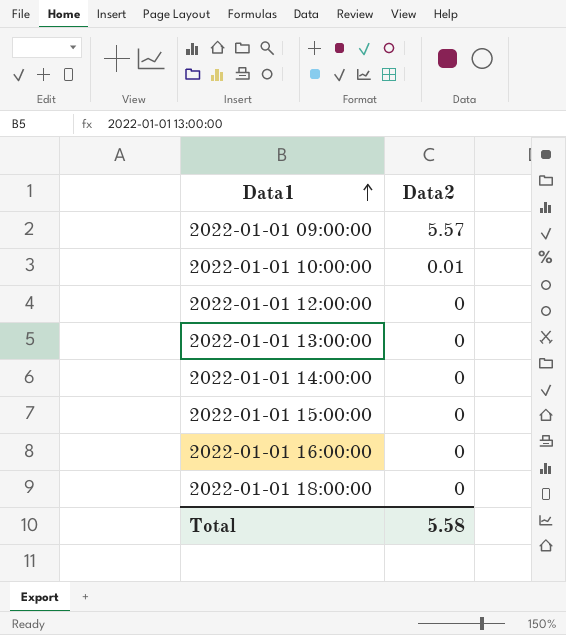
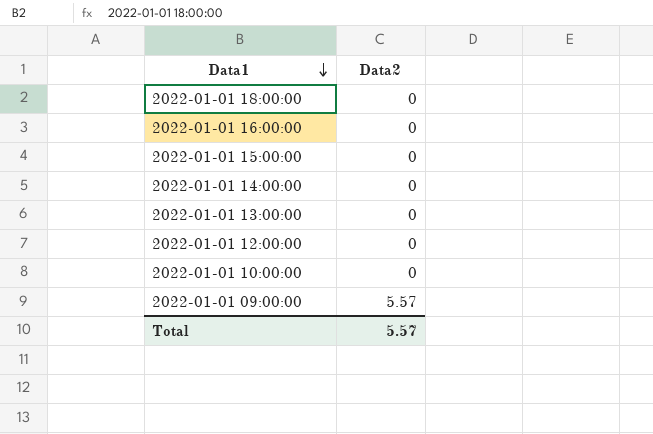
row order: Data1 ascending -> Data1 descending
2022-01-01 10:00:00 | Data2: 0.01 -> 0
Total | Data2: 5.58 -> 5.57

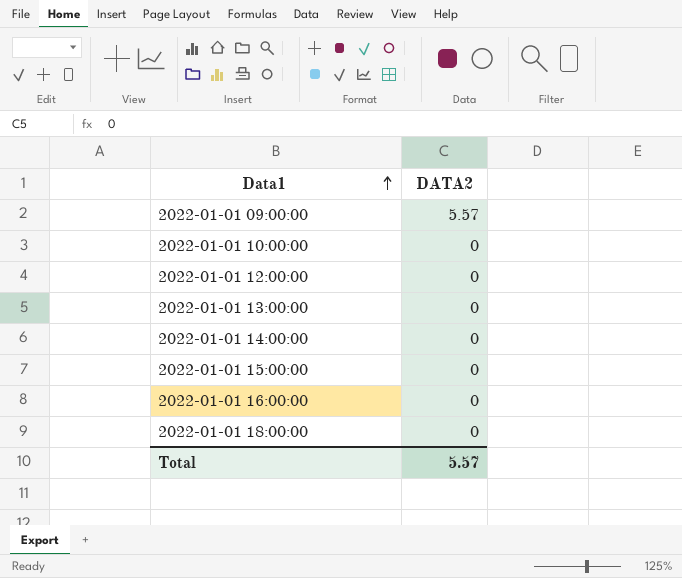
row order: Data1 descending -> Data1 ascending
column name: Data2 -> DATA2

